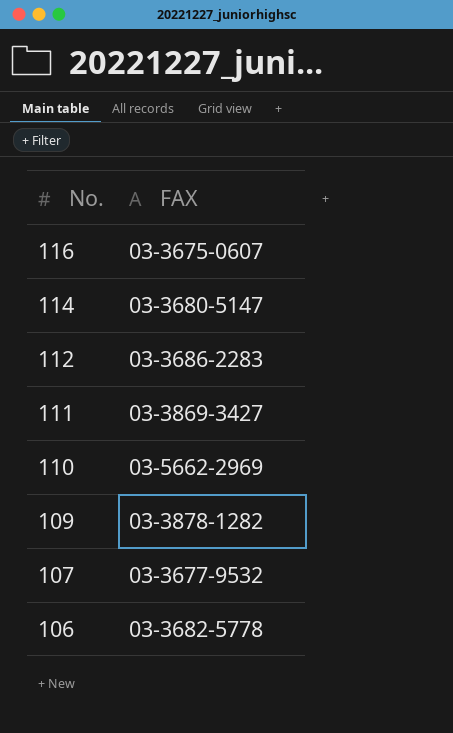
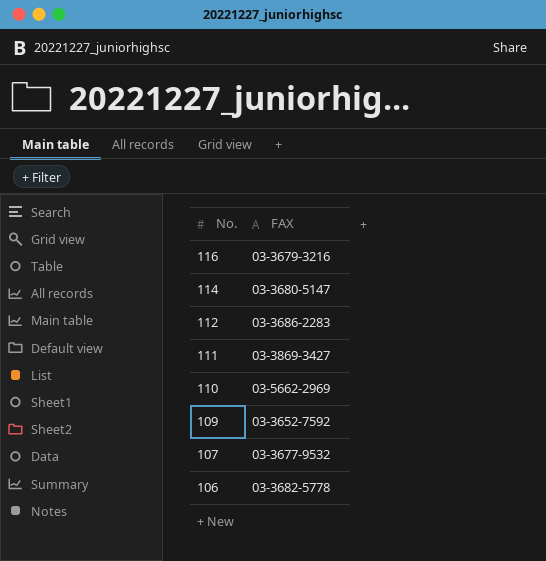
116 | FAX: 03-3675-0607 -> 03-3679-3216
109 | FAX: 03-3878-1282 -> 03-3652-7592

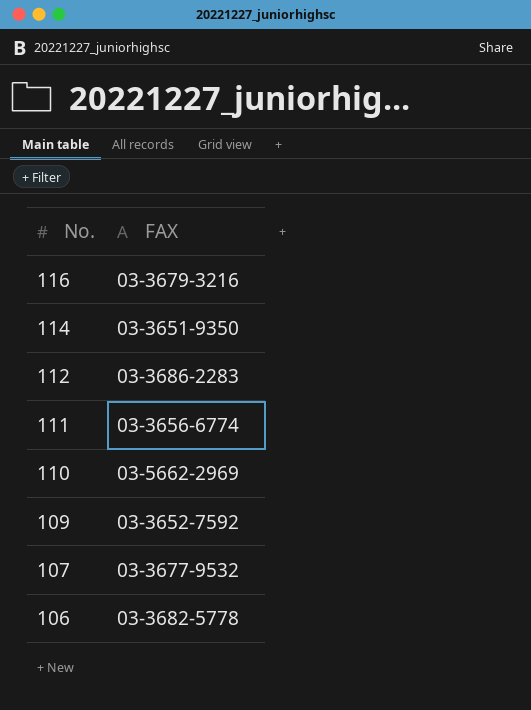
114 | FAX: 03-3680-5147 -> 03-3651-9350
111 | FAX: 03-3869-3427 -> 03-3656-6774

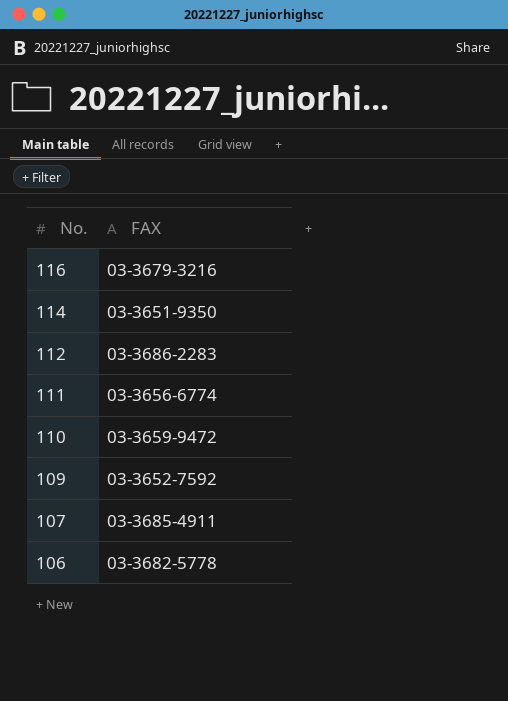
110 | FAX: 03-5662-2969 -> 03-3659-9472
107 | FAX: 03-3677-9532 -> 03-3685-4911

